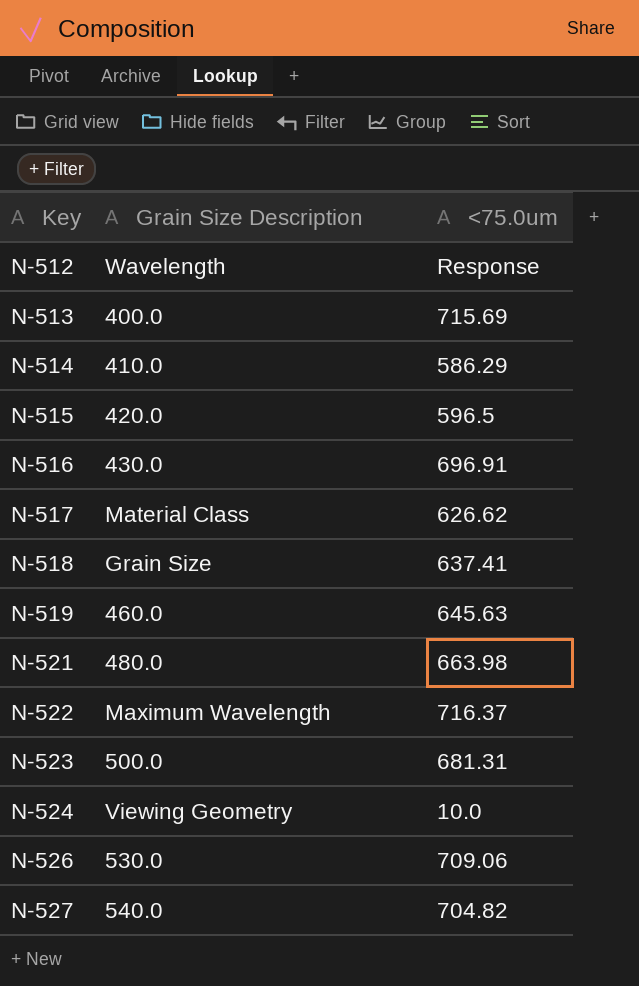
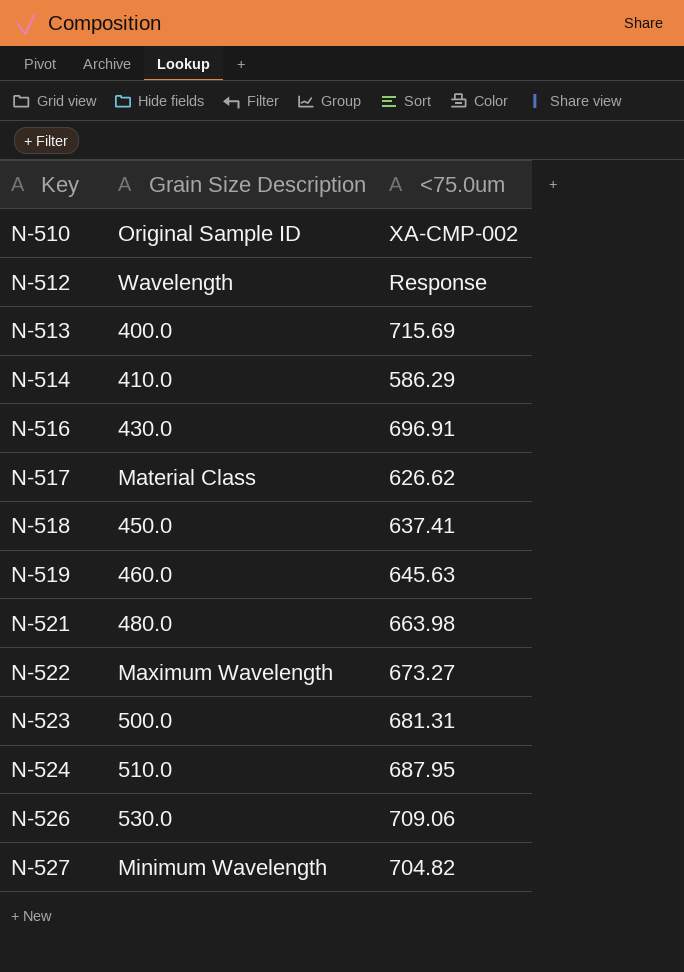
row N-515: 420.0 | 596.5 -> none
row N-510: none -> Original Sample ID | XA-CMP-002
N-518 | Grain Size Description: Grain Size -> 450.0
N-522 | <75.0um: 716.37 -> 673.27
N-524 | Grain Size Description: Viewing Geometry -> 510.0
N-524 | <75.0um: 10.0 -> 687.95
N-527 | Grain Size Description: 540.0 -> Minimum Wavelength

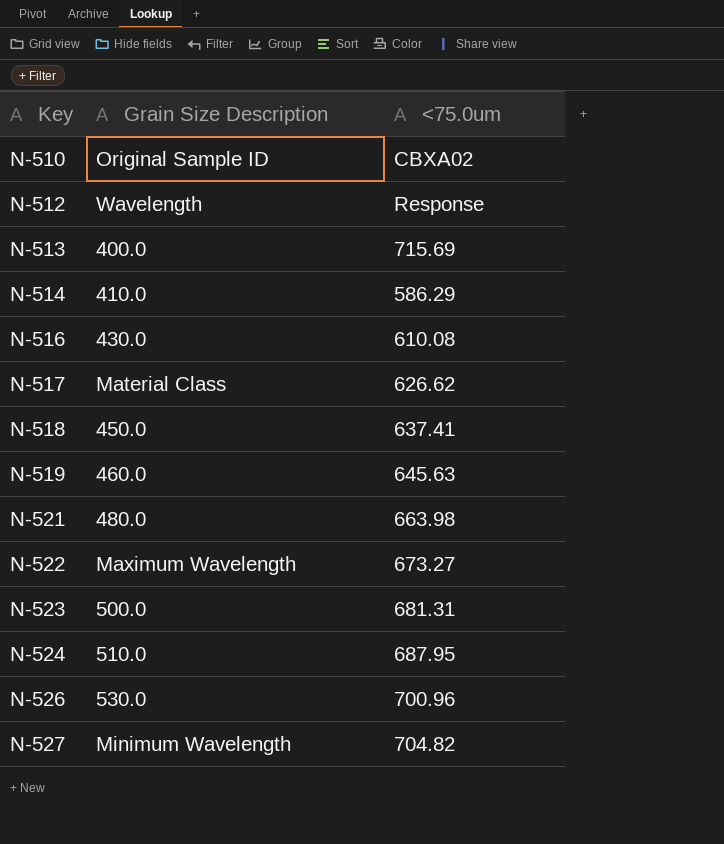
N-510 | <75.0um: XA-CMP-002 -> CBXA02
N-516 | <75.0um: 696.91 -> 610.08
N-526 | <75.0um: 709.06 -> 700.96

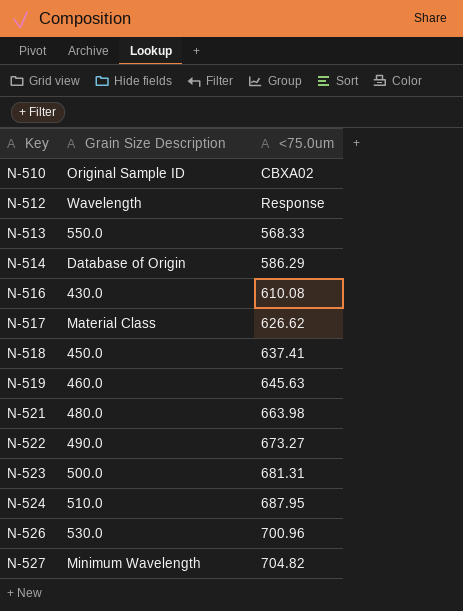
N-513 | Grain Size Description: 400.0 -> 550.0
N-513 | <75.0um: 715.69 -> 568.33
N-514 | Grain Size Description: 410.0 -> Database of Origin
N-522 | Grain Size Description: Maximum Wavelength -> 490.0

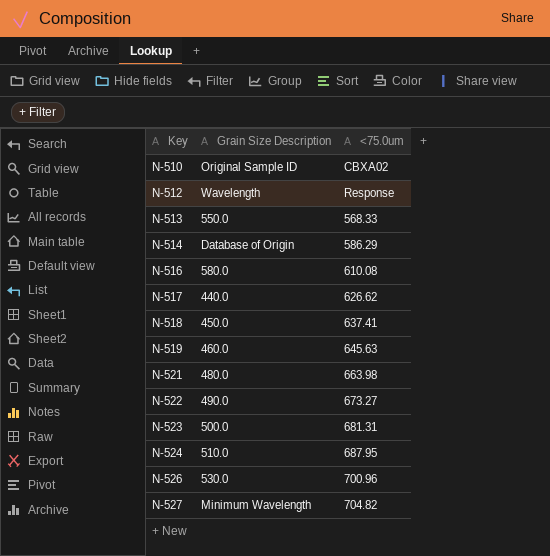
N-516 | Grain Size Description: 430.0 -> 580.0
N-517 | Grain Size Description: Material Class -> 440.0

